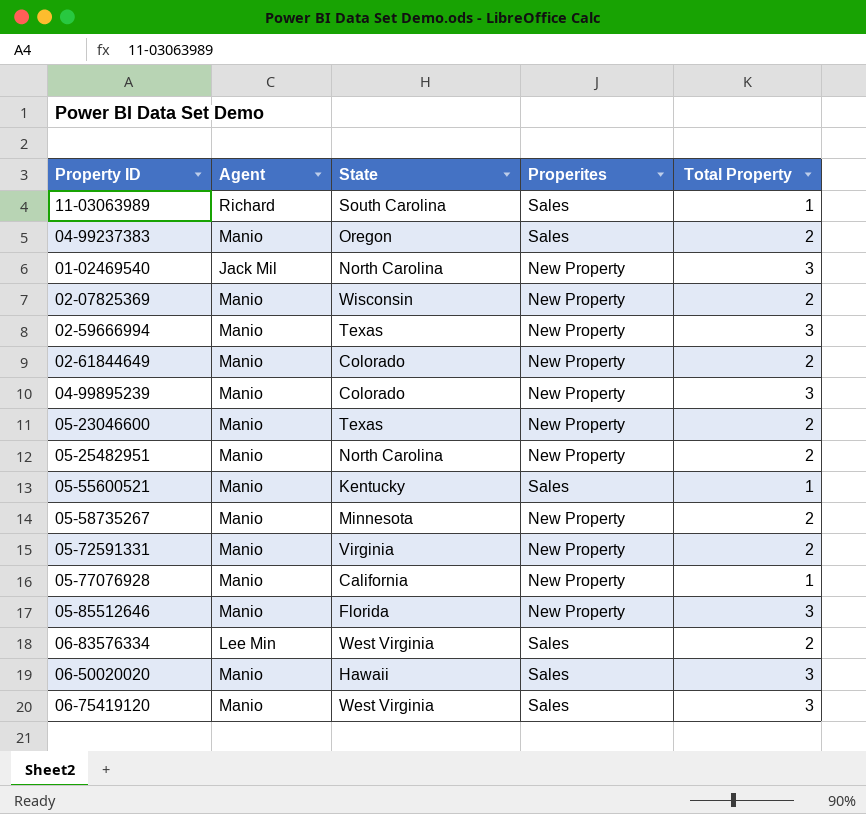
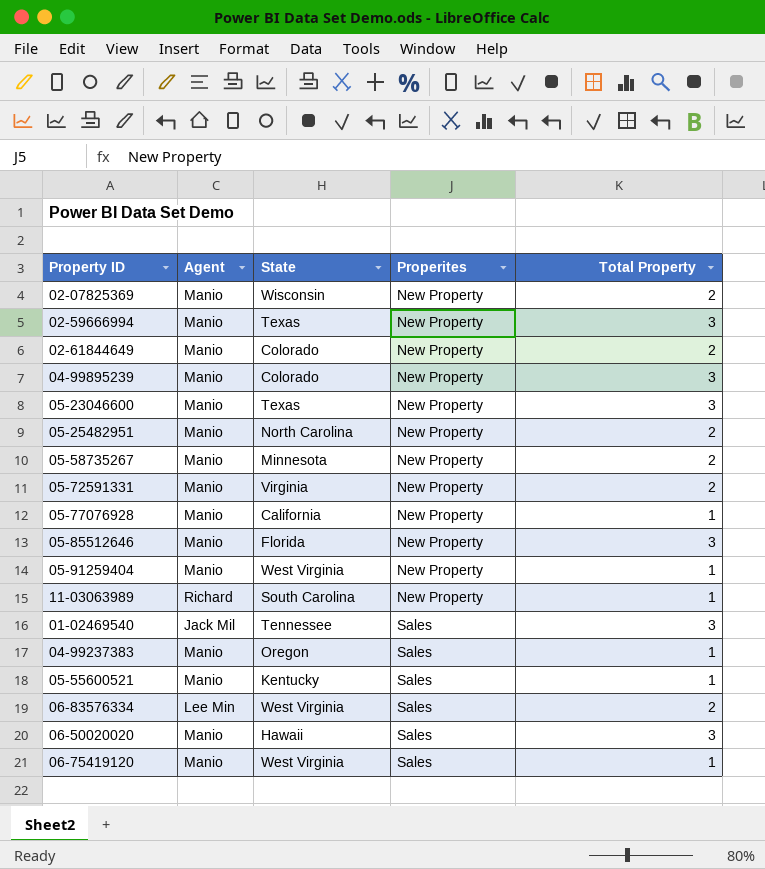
row order: none -> Properites ascending
05-23046600 | Total Property: 2 -> 3
row 05-91259404: none -> Manio | West Virginia | New Property | 1
11-03063989 | Properites: Sales -> New Property
01-02469540 | State: North Carolina -> Tennessee
01-02469540 | Properites: New Property -> Sales
04-99237383 | Total Property: 2 -> 1
06-75419120 | Total Property: 3 -> 1

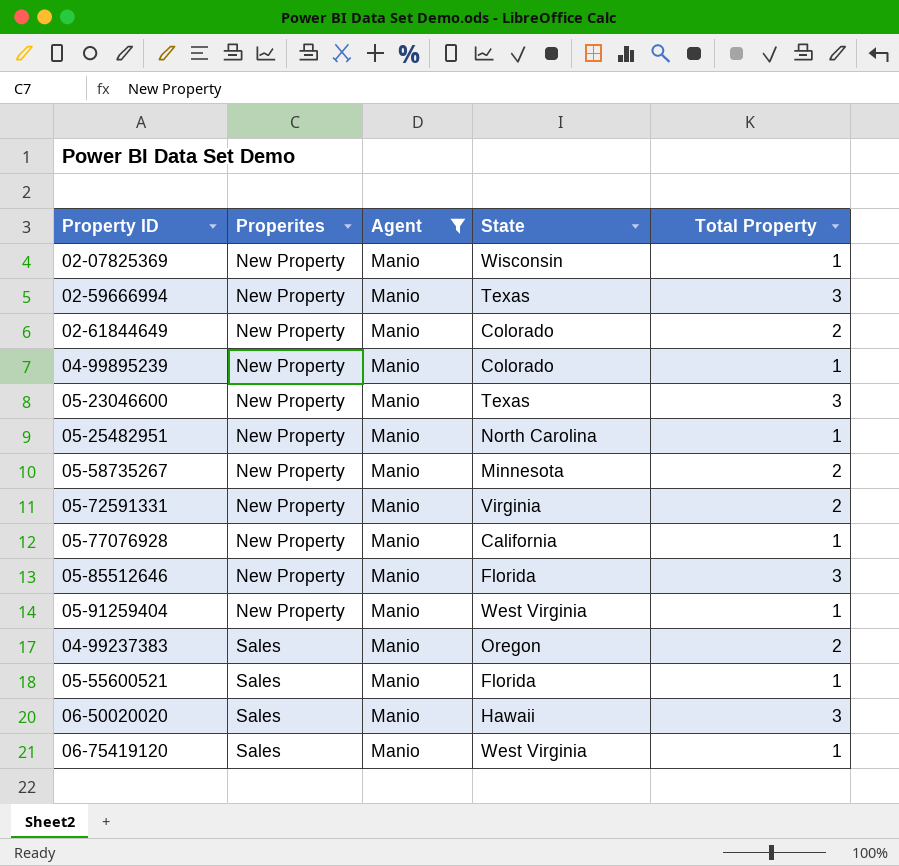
filter: none -> Agent = Manio
column Properites | position: 4 -> 2
02-07825369 | Total Property: 2 -> 1
04-99895239 | Total Property: 3 -> 1
05-25482951 | Total Property: 2 -> 1
04-99237383 | Total Property: 1 -> 2
05-55600521 | State: Kentucky -> Florida

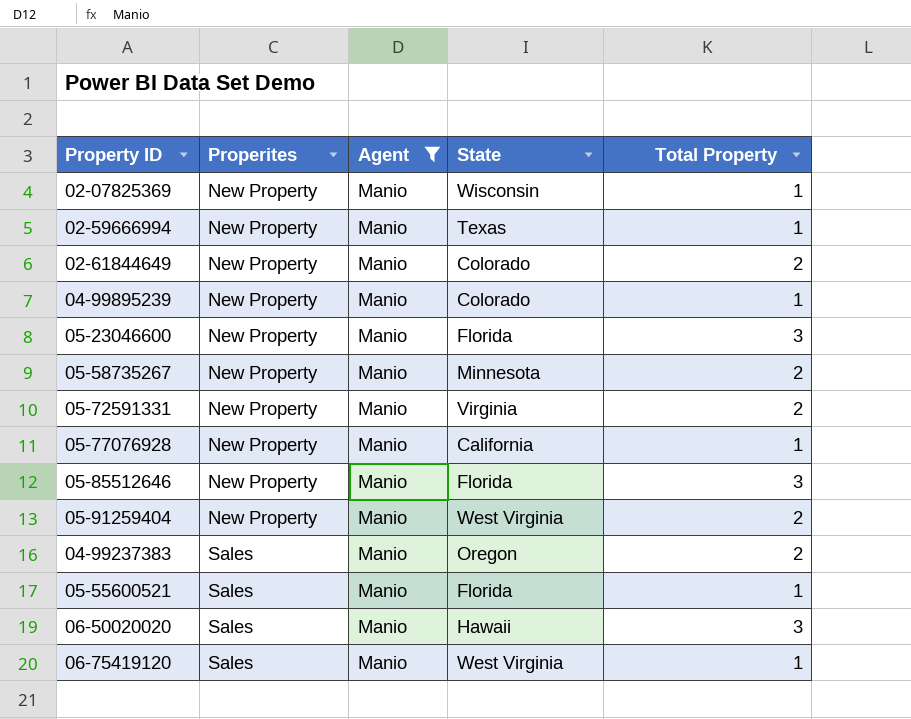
row 05-25482951: New Property | Manio | North Carolina | 1 -> none
02-59666994 | Total Property: 3 -> 1
05-23046600 | State: Texas -> Florida
05-91259404 | Total Property: 1 -> 2

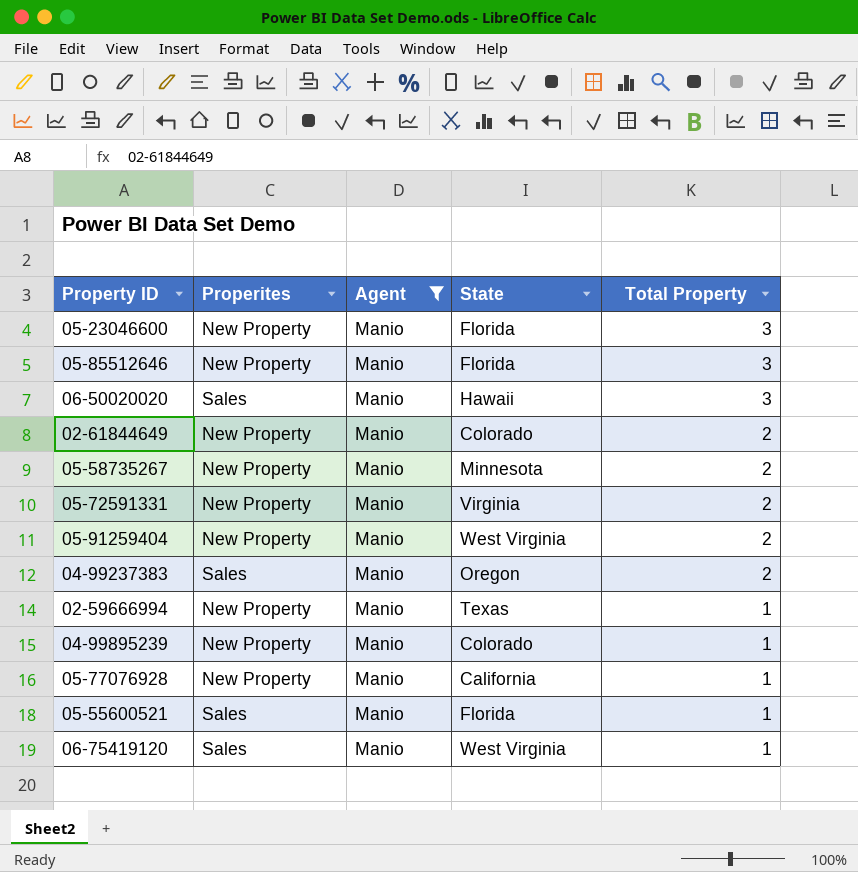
row order: Properites ascending -> Total Property descending
row 02-07825369: New Property | Manio | Wisconsin | 1 -> none

